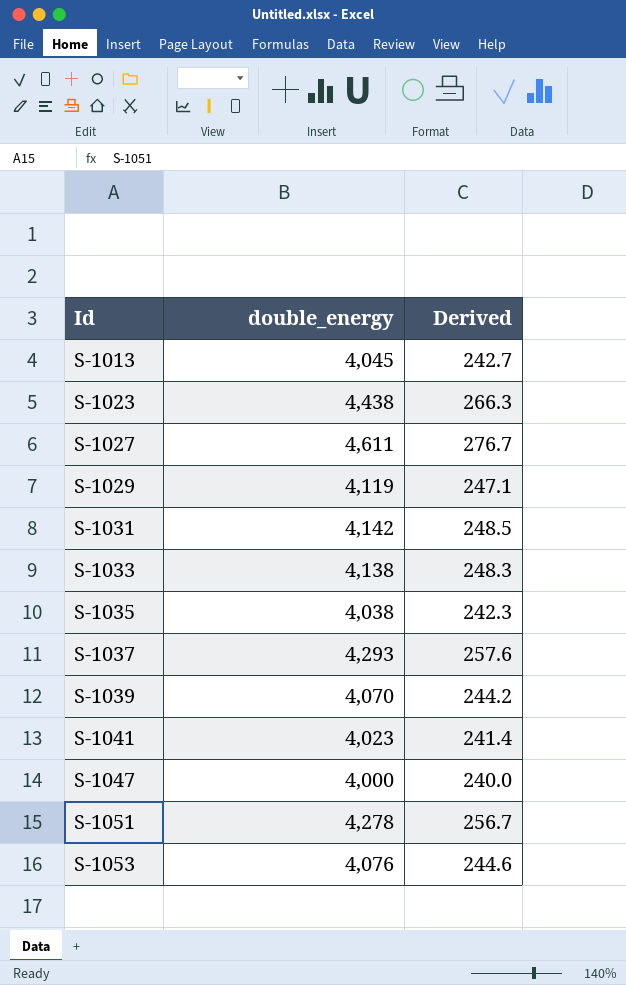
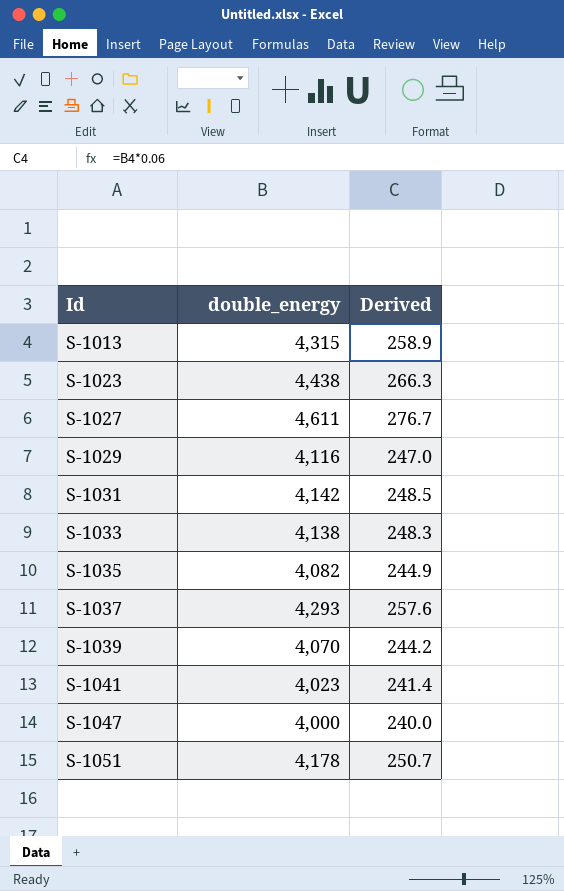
row S-1053: 4,076 | 244.6 -> none
S-1013 | double_energy: 4,045 -> 4,315
S-1013 | Derived: 242.7 -> 258.9
S-1029 | double_energy: 4,119 -> 4,116
S-1029 | Derived: 247.1 -> 247.0
S-1035 | double_energy: 4,038 -> 4,082
S-1035 | Derived: 242.3 -> 244.9
S-1051 | double_energy: 4,278 -> 4,178
S-1051 | Derived: 256.7 -> 250.7

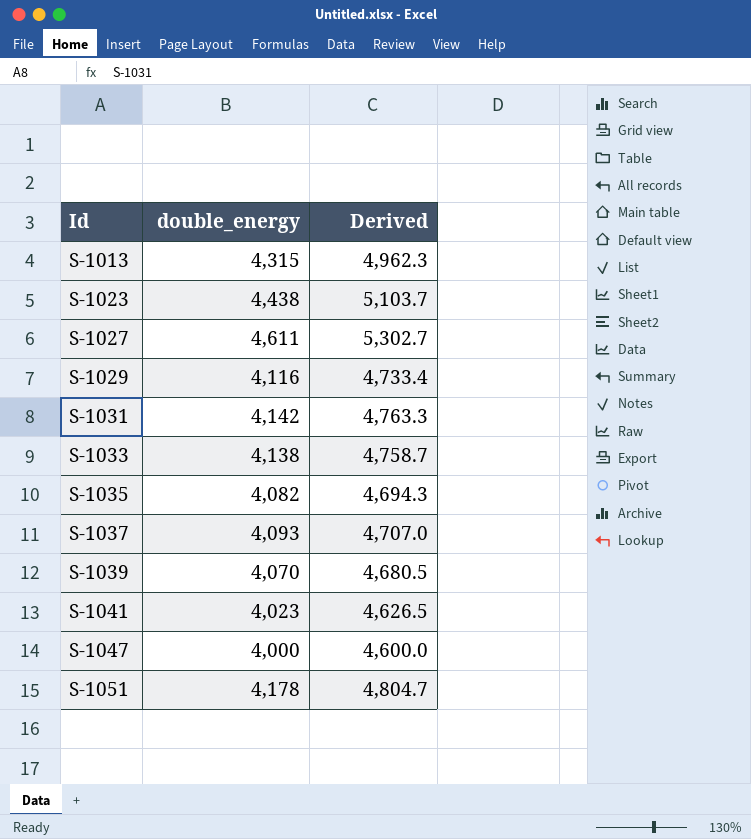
column Derived | formula: [double_energy] * 0.06 -> [double_energy] * 1.15
S-1037 | double_energy: 4,293 -> 4,093

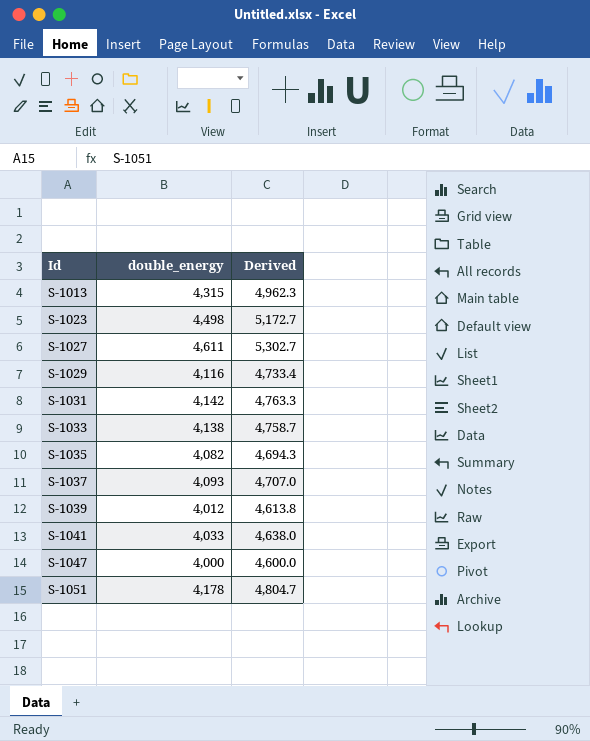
S-1023 | double_energy: 4,438 -> 4,498
S-1023 | Derived: 5,103.7 -> 5,172.7
S-1039 | double_energy: 4,070 -> 4,012
S-1039 | Derived: 4,680.5 -> 4,613.8
S-1041 | double_energy: 4,023 -> 4,033
S-1041 | Derived: 4,626.5 -> 4,638.0

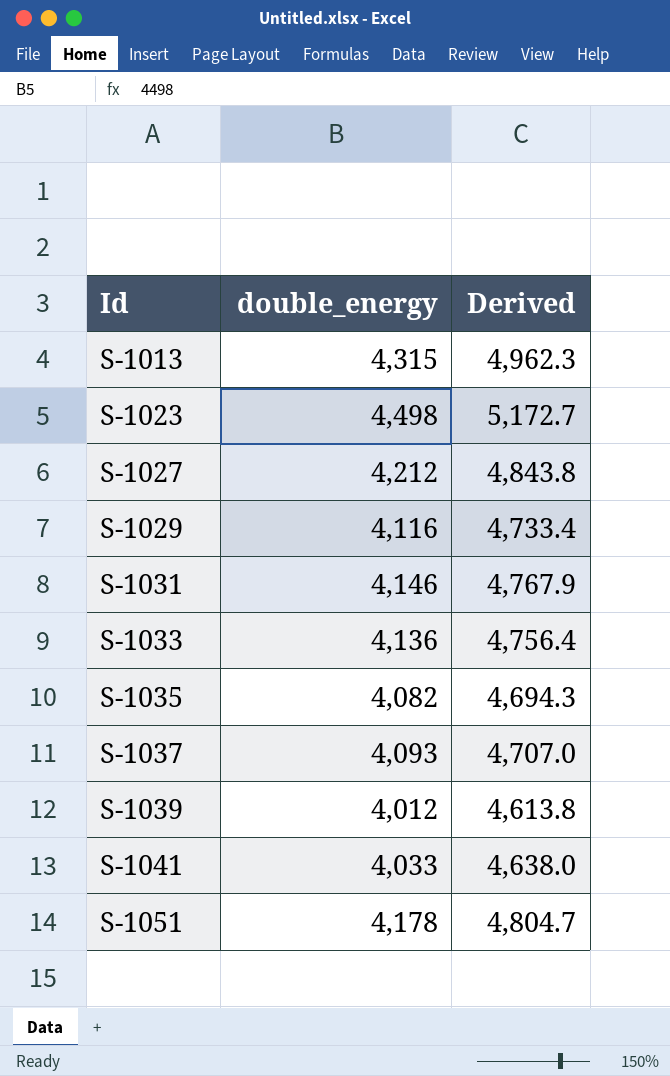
row S-1047: 4,000 | 4,600.0 -> none
S-1027 | double_energy: 4,611 -> 4,212
S-1027 | Derived: 5,302.7 -> 4,843.8
S-1031 | double_energy: 4,142 -> 4,146
S-1031 | Derived: 4,763.3 -> 4,767.9
S-1033 | double_energy: 4,138 -> 4,136
S-1033 | Derived: 4,758.7 -> 4,756.4

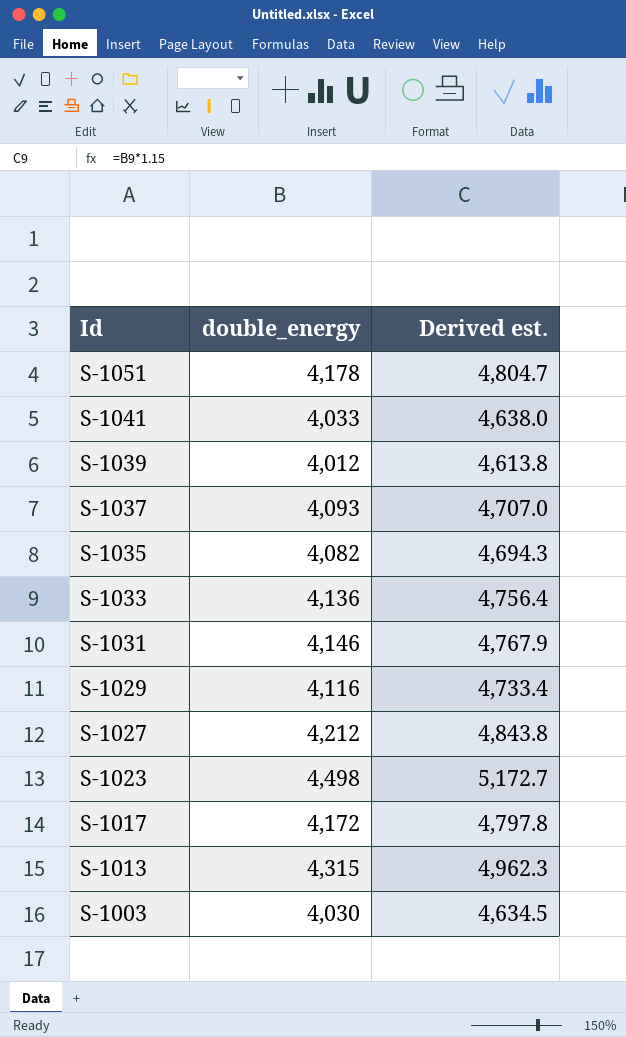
row order: Id ascending -> Id descending
column name: Derived -> Derived est.
row S-1017: none -> 4,172 | 4,797.8
row S-1003: none -> 4,030 | 4,634.5

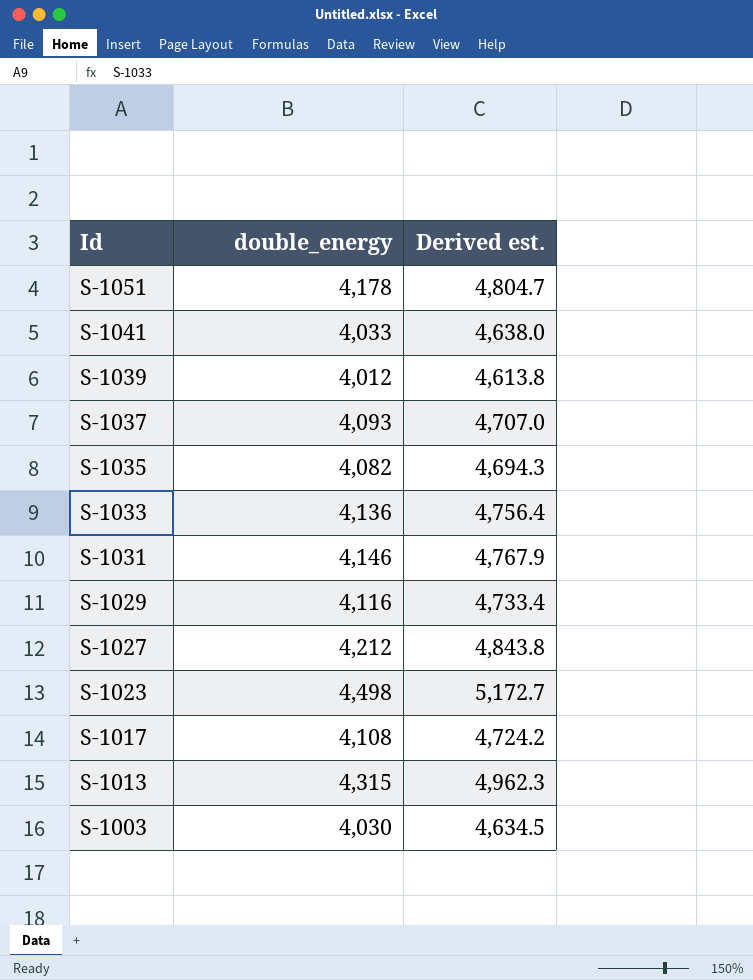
S-1017 | double_energy: 4,172 -> 4,108
S-1017 | Derived est.: 4,797.8 -> 4,724.2

